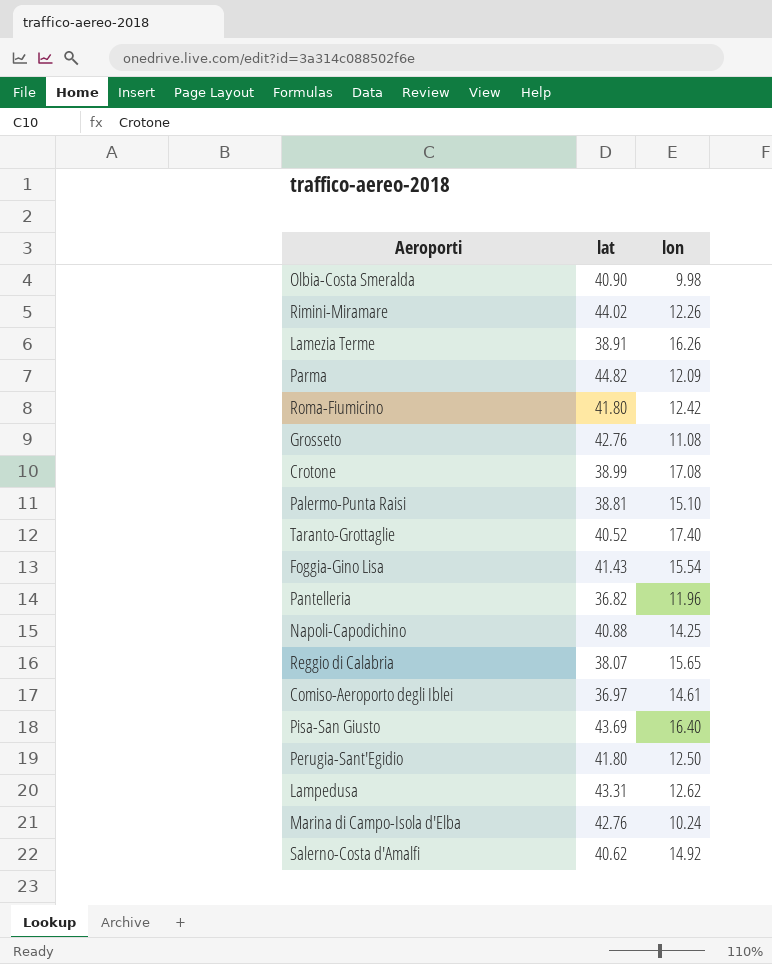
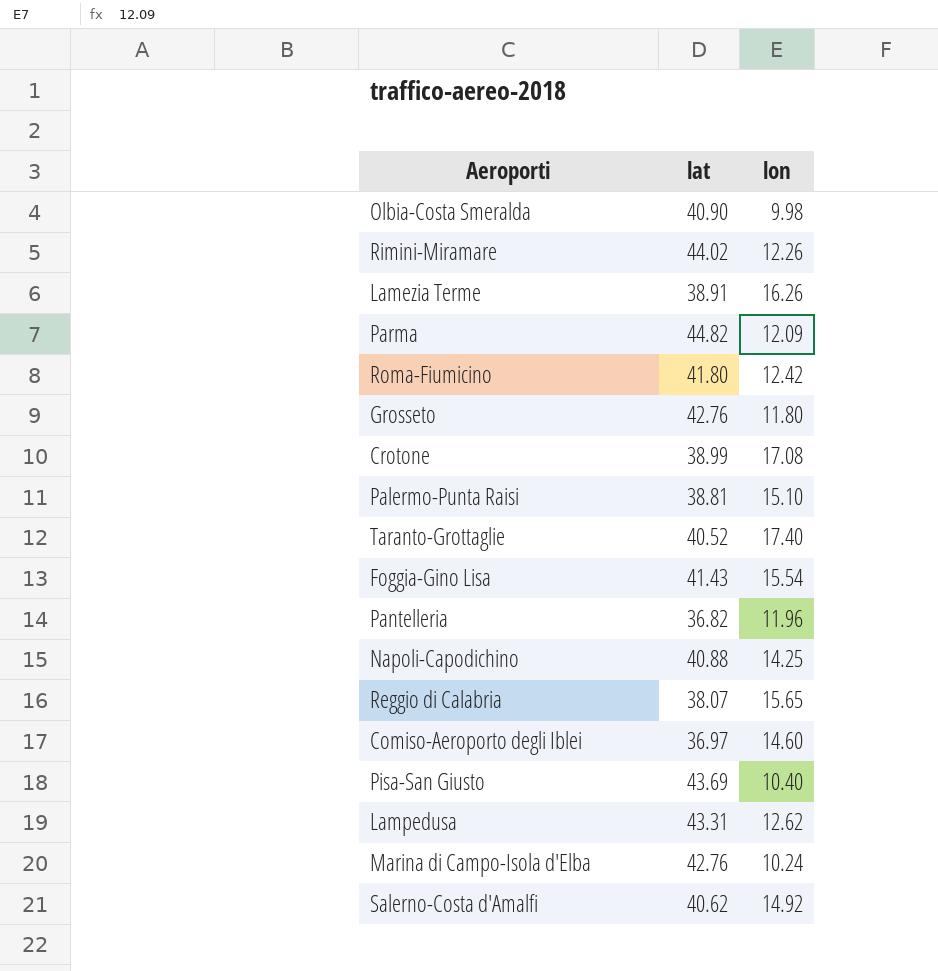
row Perugia-Sant'Egidio: 41.80 | 12.50 -> none
Grosseto | lon: 11.08 -> 11.80
Comiso-Aeroporto degli Iblei | lon: 14.61 -> 14.60
Pisa-San Giusto | lon: 16.40 -> 10.40

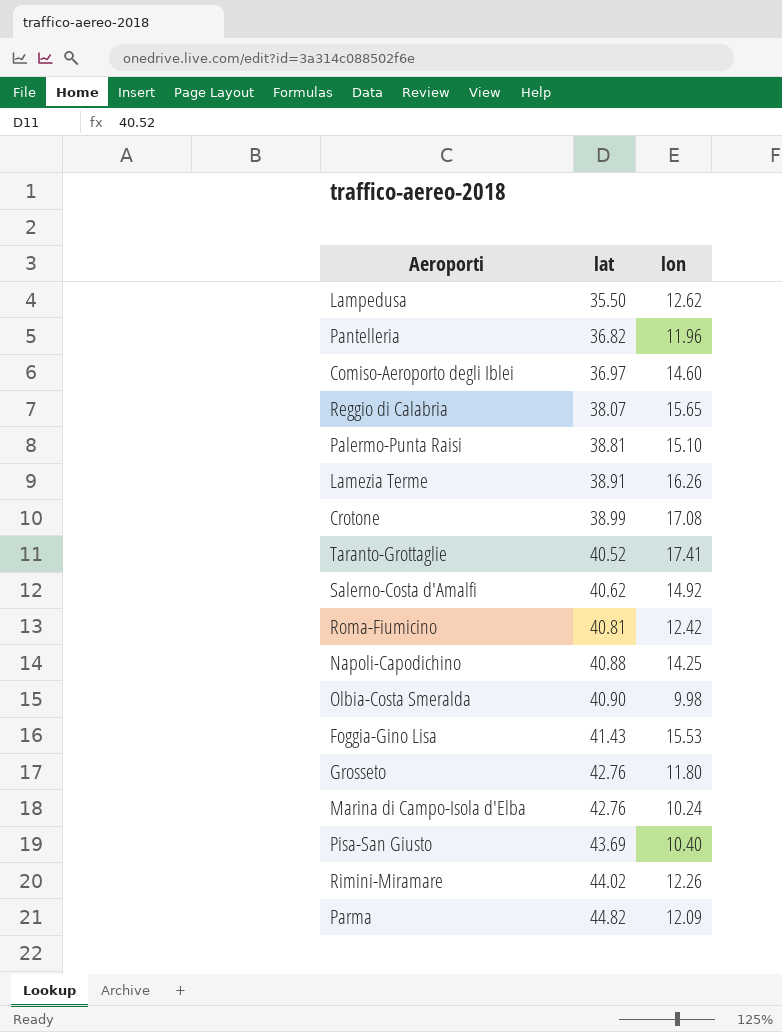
row order: none -> lat ascending
Lampedusa | lat: 43.31 -> 35.50
Taranto-Grottaglie | lon: 17.40 -> 17.41
Roma-Fiumicino | lat: 41.80 -> 40.81
Foggia-Gino Lisa | lon: 15.54 -> 15.53

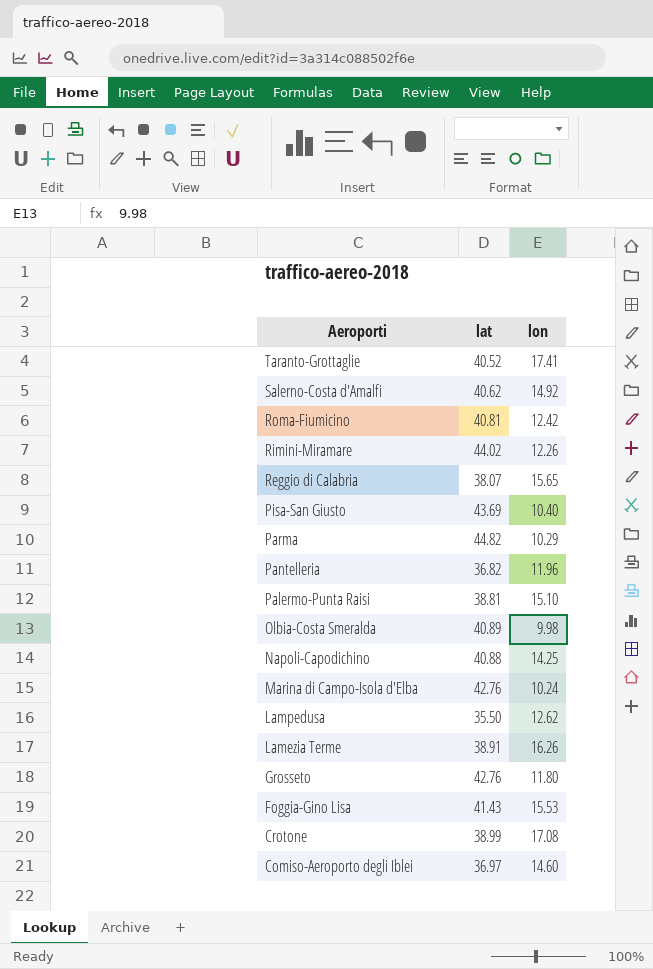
row order: lat ascending -> Aeroporti descending
Parma | lon: 12.09 -> 10.29
Olbia-Costa Smeralda | lat: 40.90 -> 40.89

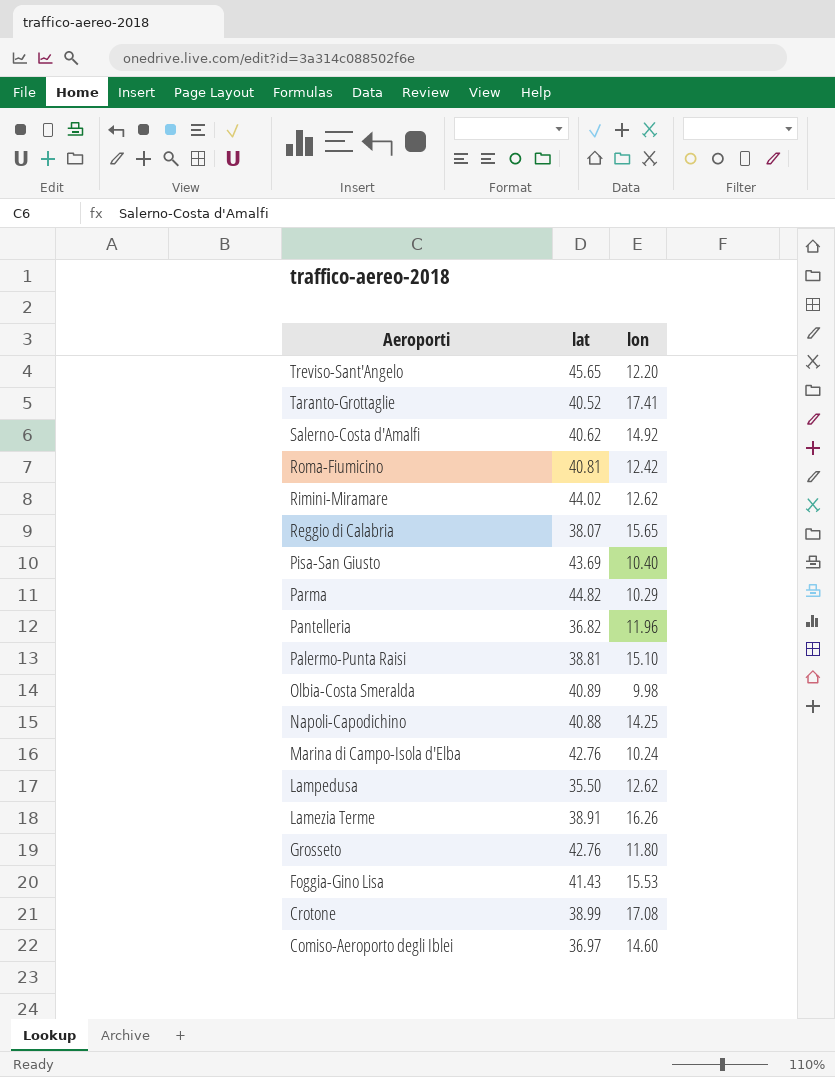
row Treviso-Sant'Angelo: none -> 45.65 | 12.20
Rimini-Miramare | lon: 12.26 -> 12.62

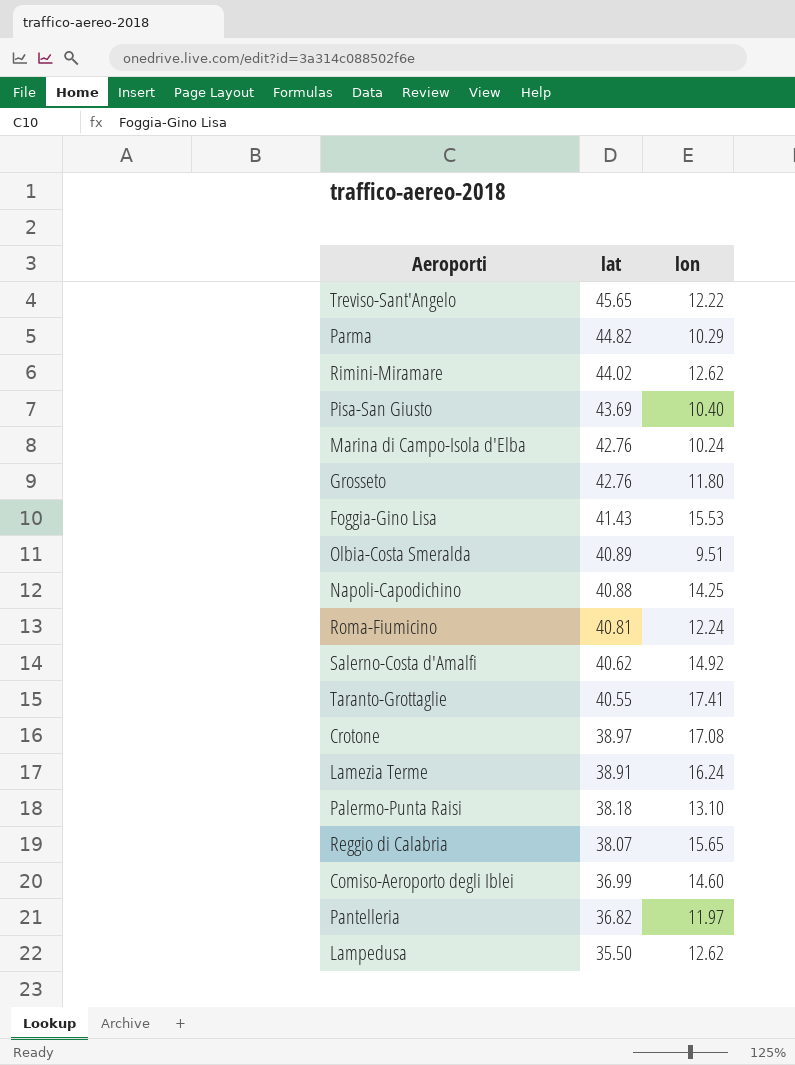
row order: Aeroporti descending -> lat descending
Treviso-Sant'Angelo | lon: 12.20 -> 12.22
Olbia-Costa Smeralda | lon: 9.98 -> 9.51
Roma-Fiumicino | lon: 12.42 -> 12.24
Taranto-Grottaglie | lat: 40.52 -> 40.55
Crotone | lat: 38.99 -> 38.97
Lamezia Terme | lon: 16.26 -> 16.24
Palermo-Punta Raisi | lat: 38.81 -> 38.18
Palermo-Punta Raisi | lon: 15.10 -> 13.10
Comiso-Aeroporto degli Iblei | lat: 36.97 -> 36.99
Pantelleria | lon: 11.96 -> 11.97

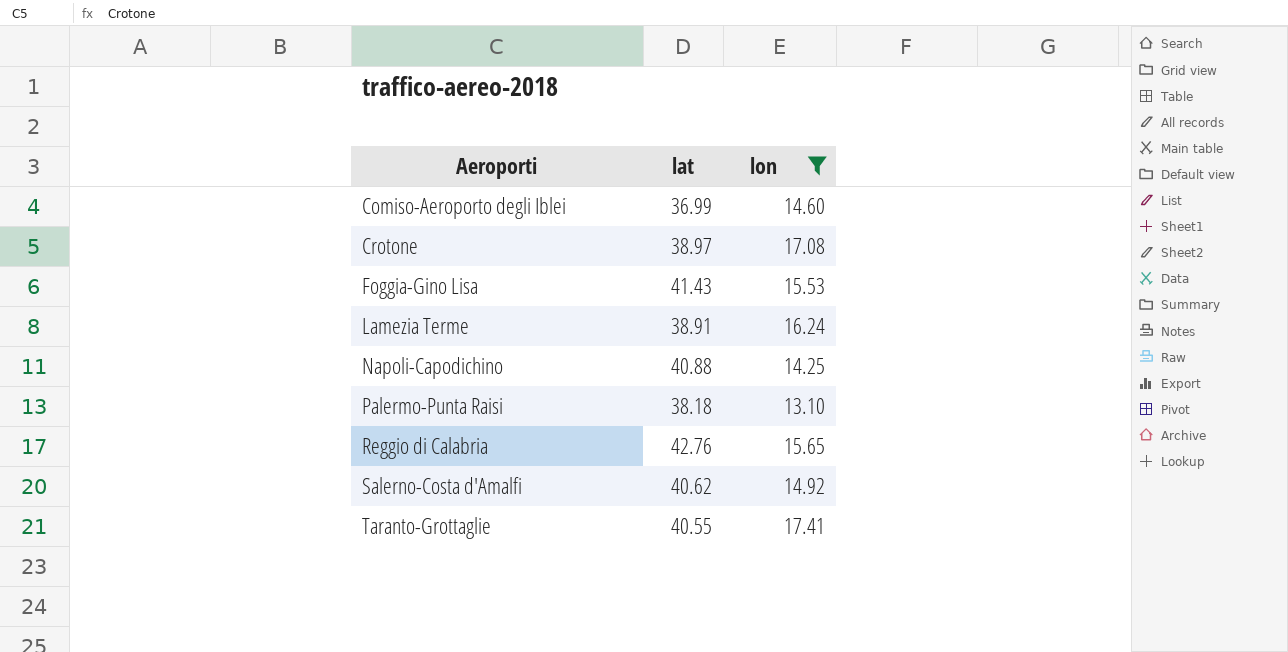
filter: none -> lon >= 13.10
row order: lat descending -> Aeroporti ascending
Reggio di Calabria | lat: 38.07 -> 42.76

